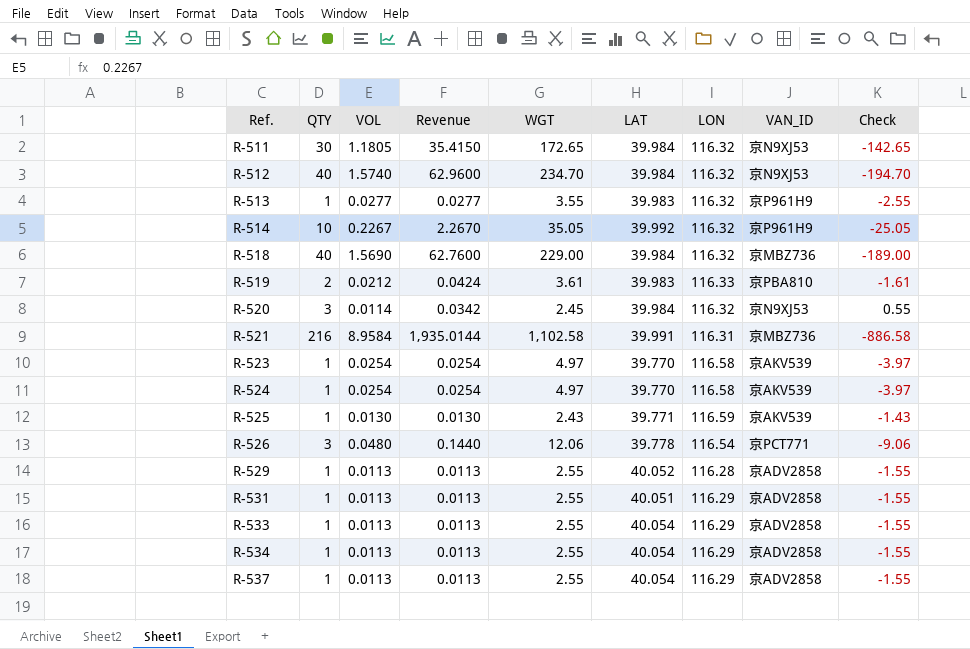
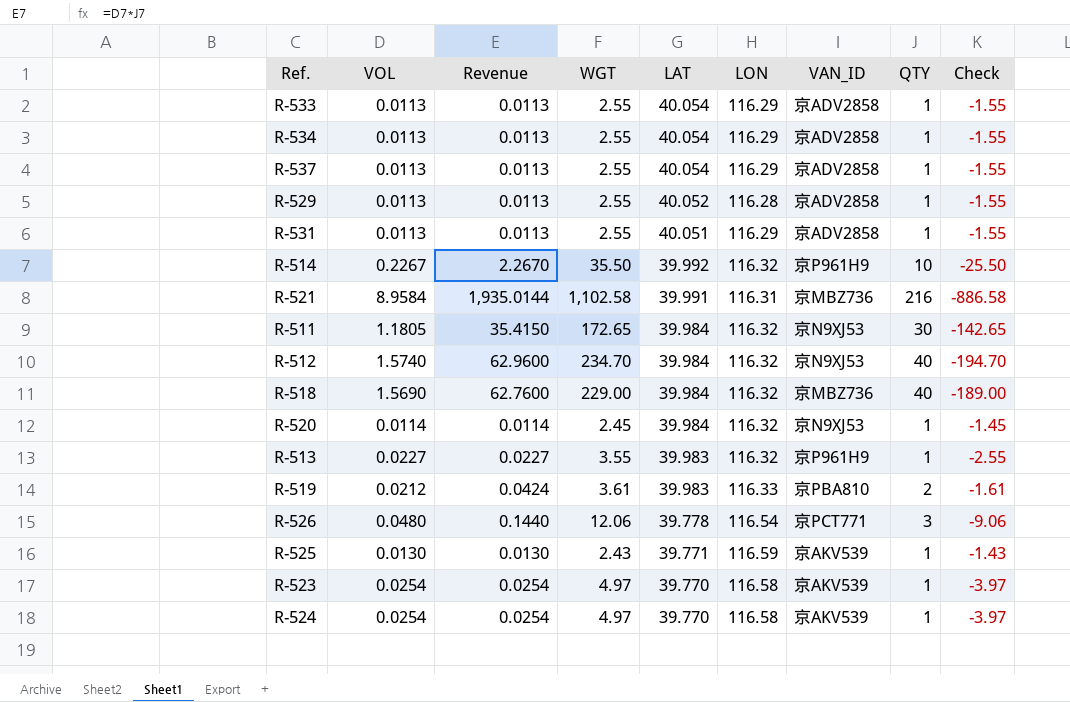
row order: Ref. ascending -> LAT descending
column QTY | position: 2 -> 8
R-514 | WGT: 35.05 -> 35.50
R-514 | Check: -25.05 -> -25.50
R-520 | Revenue: 0.0342 -> 0.0114
R-520 | QTY: 3 -> 1
R-520 | Check: 0.55 -> -1.45
R-513 | VOL: 0.0277 -> 0.0227
R-513 | Revenue: 0.0277 -> 0.0227

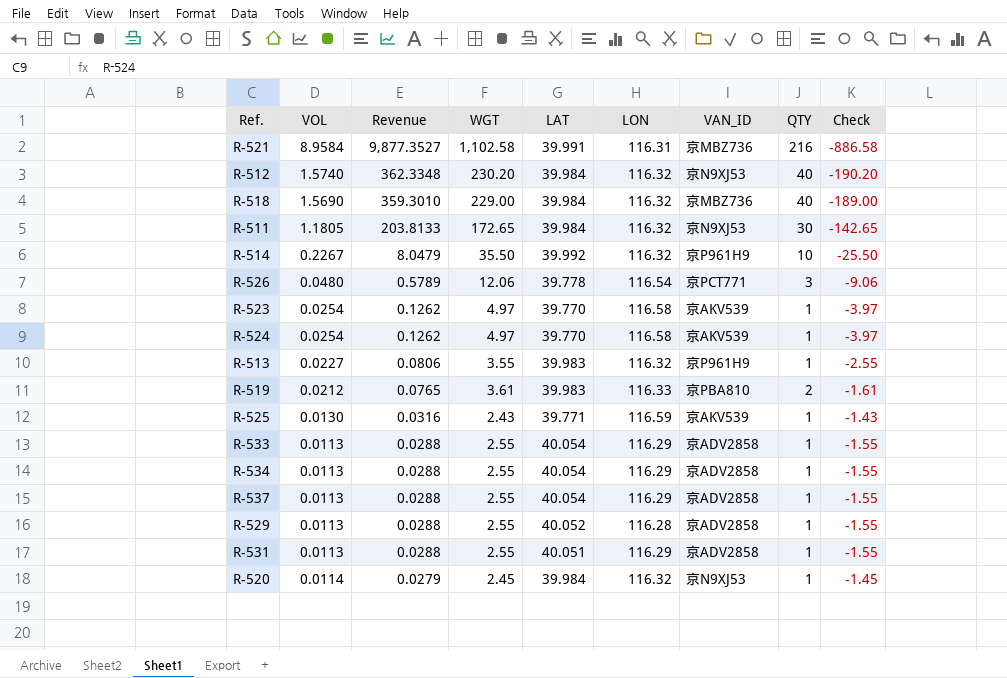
row order: LAT descending -> Revenue descending
column Revenue | formula: [VOL] * [QTY] -> [VOL] * [WGT]
R-512 | WGT: 234.70 -> 230.20
R-512 | Check: -194.70 -> -190.20

